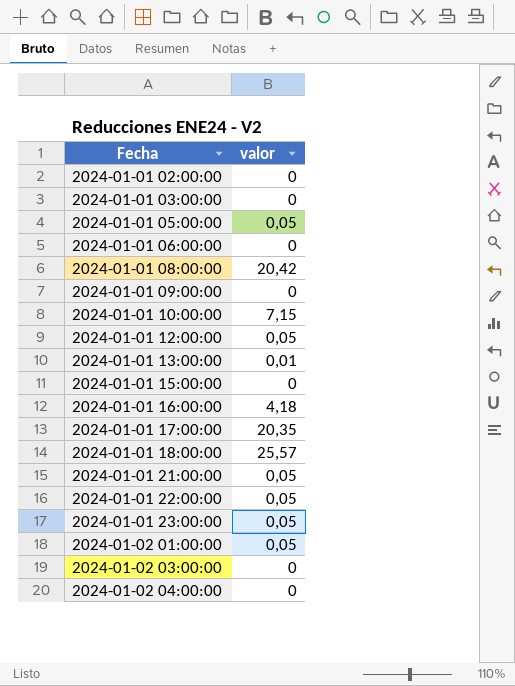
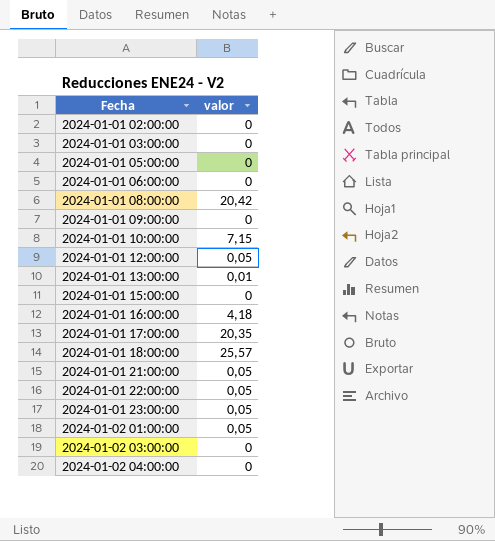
2024-01-01 05:00:00 | valor: 0,05 -> 0

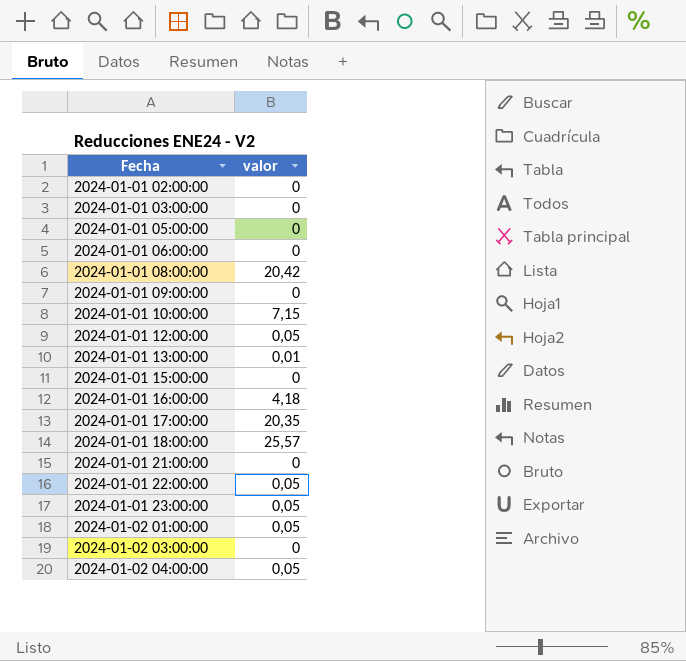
2024-01-01 21:00:00 | valor: 0,05 -> 0
2024-01-02 04:00:00 | valor: 0 -> 0,05

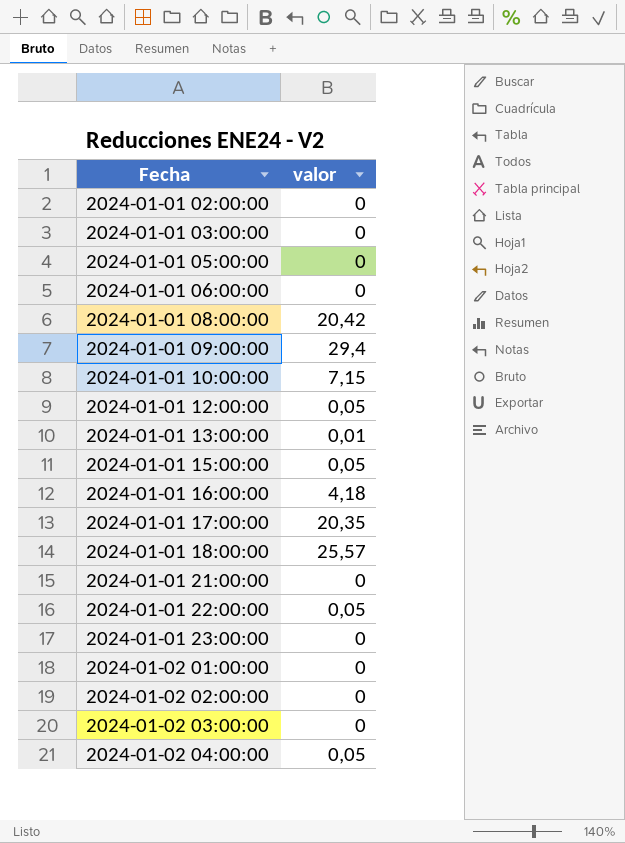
2024-01-01 09:00:00 | valor: 0 -> 29,4
2024-01-01 15:00:00 | valor: 0 -> 0,05
2024-01-01 23:00:00 | valor: 0,05 -> 0
2024-01-02 01:00:00 | valor: 0,05 -> 0
row 2024-01-02 02:00:00: none -> 0

